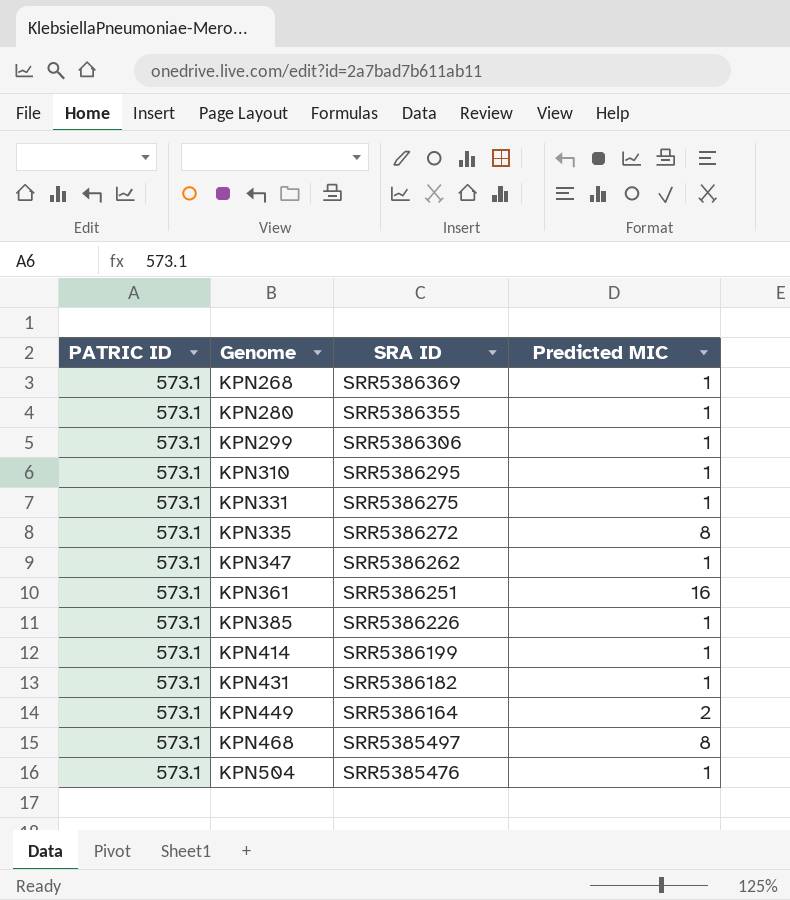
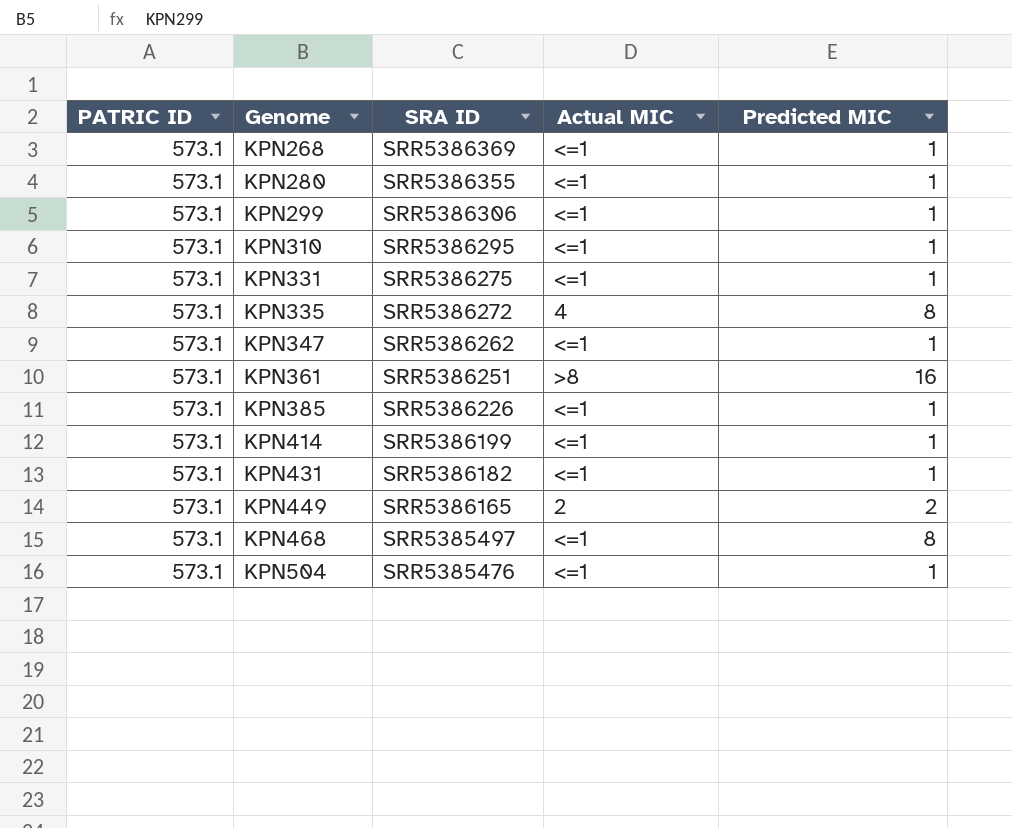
column Actual MIC | position: none -> 4
KPN449 | SRA ID: SRR5386164 -> SRR5386165

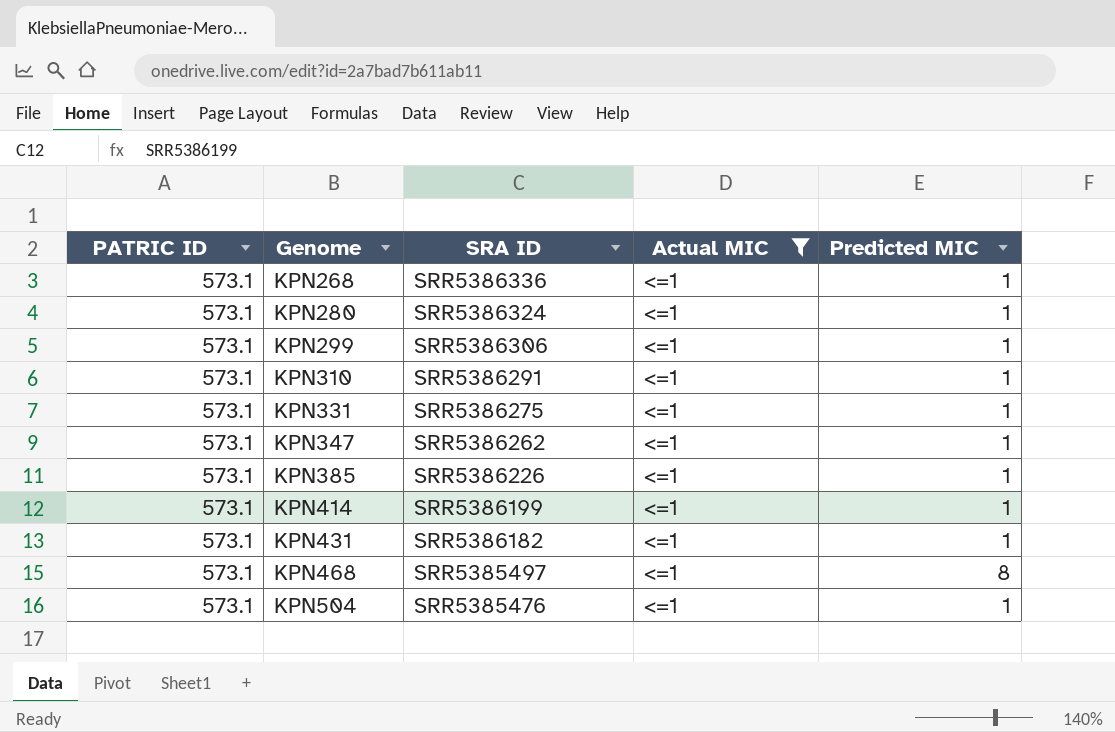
filter: none -> Actual MIC = <=1
KPN268 | SRA ID: SRR5386369 -> SRR5386336
KPN280 | SRA ID: SRR5386355 -> SRR5386324
KPN310 | SRA ID: SRR5386295 -> SRR5386291

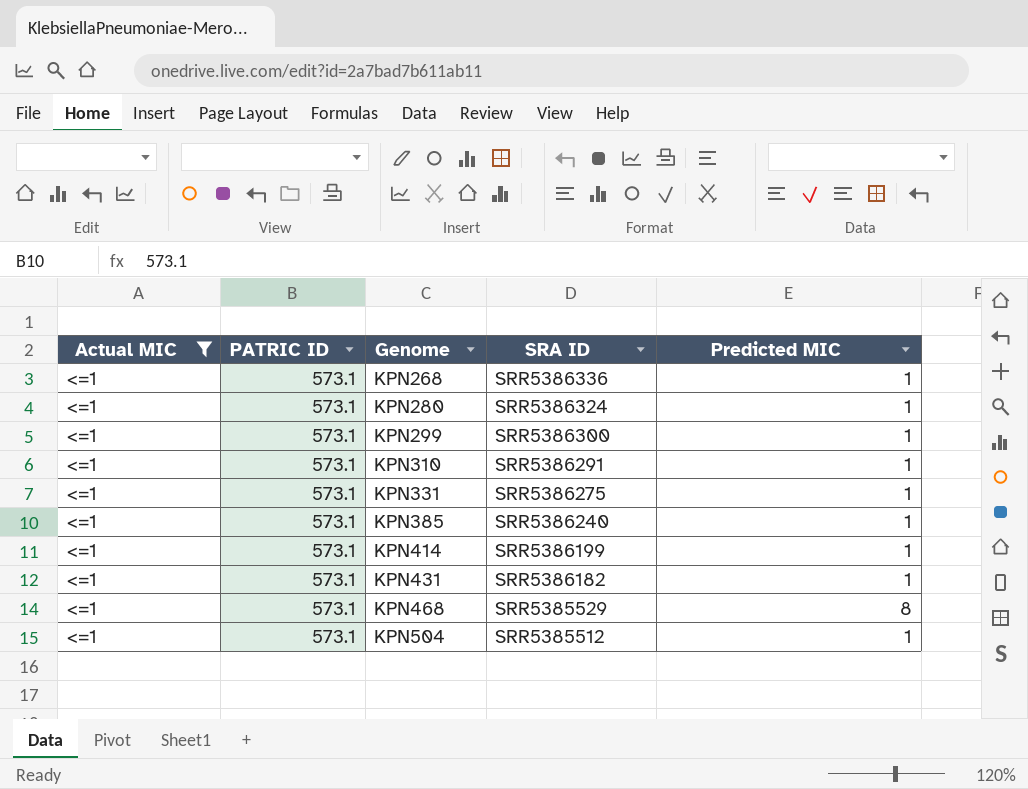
column Actual MIC | position: 4 -> 1
row KPN347: 573.1 | SRR5386262 | <=1 | 1 -> none
KPN299 | SRA ID: SRR5386306 -> SRR5386300
KPN385 | SRA ID: SRR5386226 -> SRR5386240
KPN468 | SRA ID: SRR5385497 -> SRR5385529
KPN504 | SRA ID: SRR5385476 -> SRR5385512

